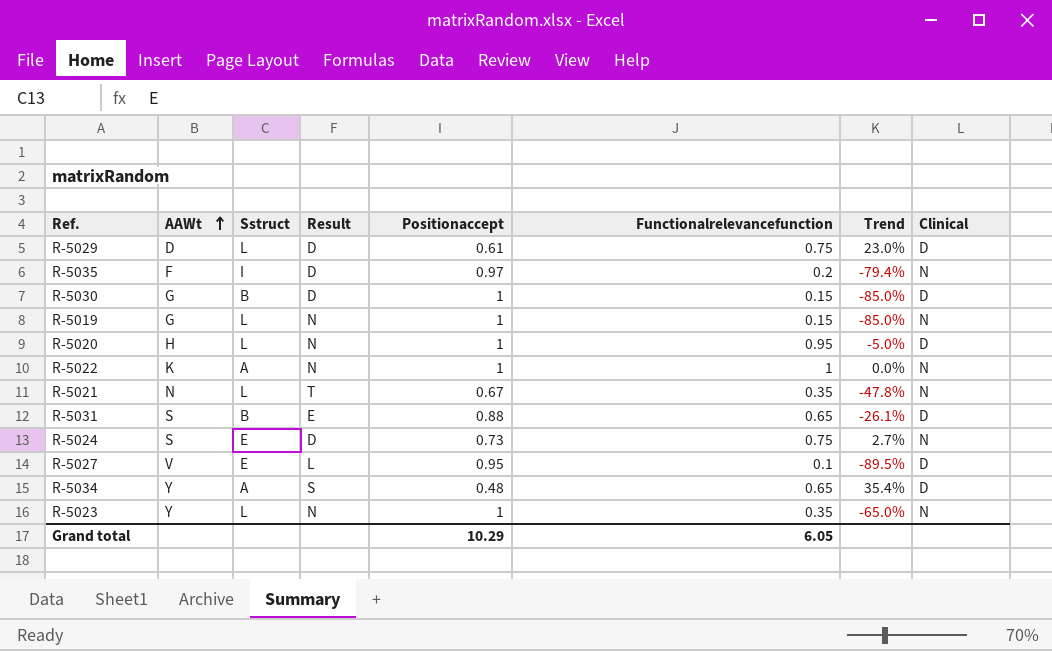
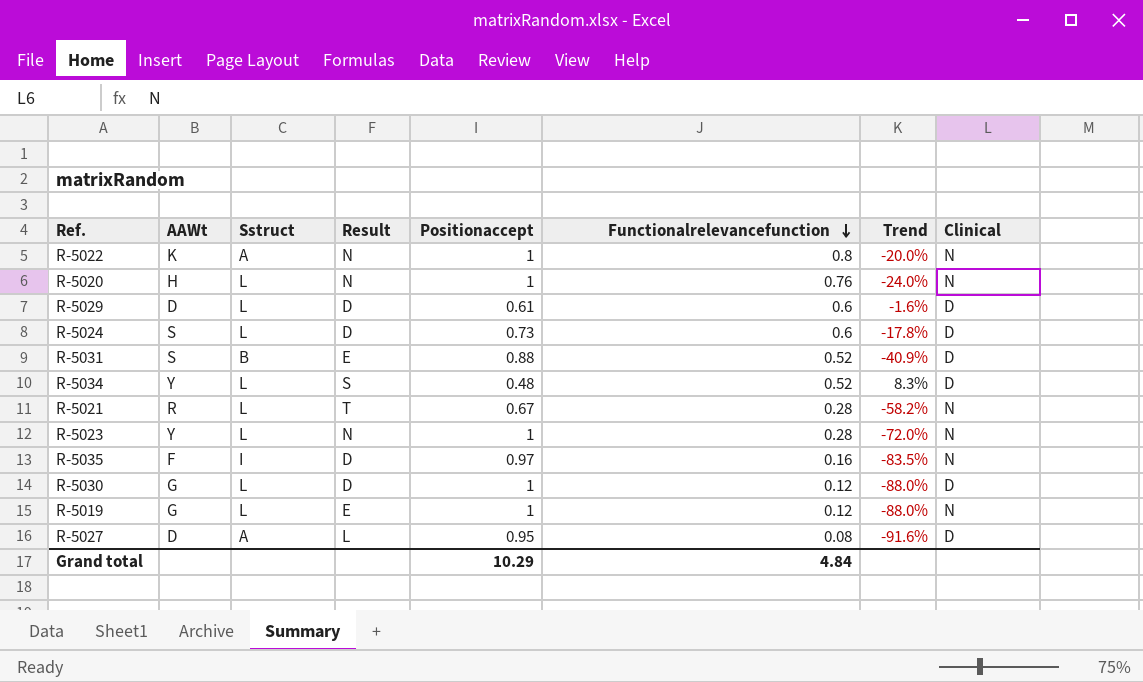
row order: AAWt ascending -> Functionalrelevancefunction descending
R-5022 | Functionalrelevancefunction: 1 -> 0.8
R-5022 | Trend: 0.0% -> -20.0%
R-5020 | Functionalrelevancefunction: 0.95 -> 0.76
R-5020 | Trend: -5.0% -> -24.0%
R-5020 | Clinical: D -> N
R-5029 | Functionalrelevancefunction: 0.75 -> 0.6
R-5029 | Trend: 23.0% -> -1.6%
R-5024 | Sstruct: E -> L
R-5024 | Functionalrelevancefunction: 0.75 -> 0.6
R-5024 | Trend: 2.7% -> -17.8%
R-5024 | Clinical: N -> D
R-5031 | Functionalrelevancefunction: 0.65 -> 0.52
R-5031 | Trend: -26.1% -> -40.9%
R-5034 | Sstruct: A -> L
R-5034 | Functionalrelevancefunction: 0.65 -> 0.52
R-5034 | Trend: 35.4% -> 8.3%
R-5021 | AAWt: N -> R
R-5021 | Functionalrelevancefunction: 0.35 -> 0.28
R-5021 | Trend: -47.8% -> -58.2%
R-5023 | Functionalrelevancefunction: 0.35 -> 0.28
R-5023 | Trend: -65.0% -> -72.0%
R-5035 | Functionalrelevancefunction: 0.2 -> 0.16
R-5035 | Trend: -79.4% -> -83.5%
R-5030 | Sstruct: B -> L
R-5030 | Functionalrelevancefunction: 0.15 -> 0.12
R-5030 | Trend: -85.0% -> -88.0%
R-5019 | Result: N -> E
R-5019 | Functionalrelevancefunction: 0.15 -> 0.12
R-5019 | Trend: -85.0% -> -88.0%
R-5027 | AAWt: V -> D
R-5027 | Sstruct: E -> A
R-5027 | Functionalrelevancefunction: 0.1 -> 0.08
R-5027 | Trend: -89.5% -> -91.6%
Grand total | Functionalrelevancefunction: 6.05 -> 4.84

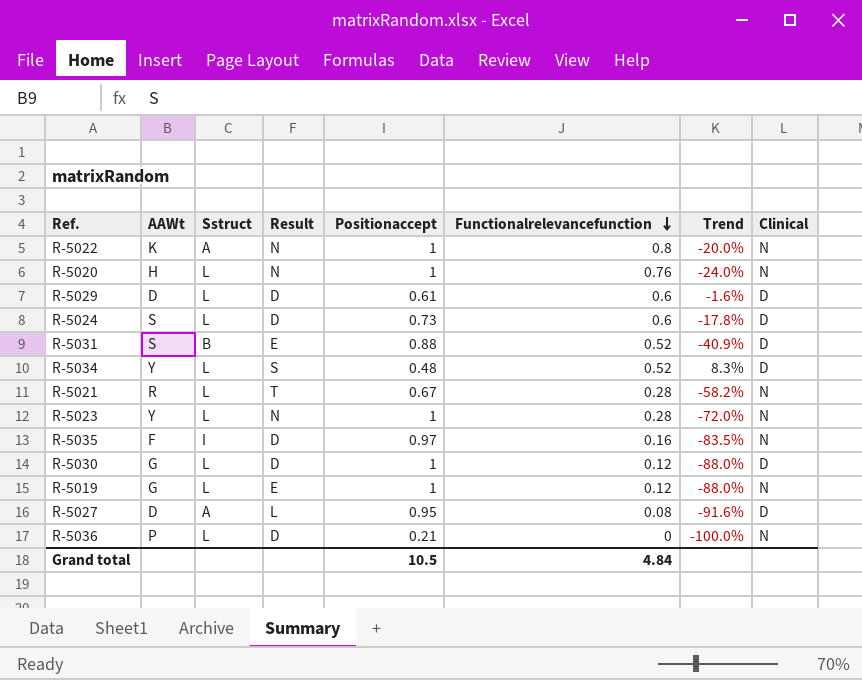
row R-5036: none -> P | L | D | 0.21 | 0 | -100.0% | N
Grand total | Positionaccept: 10.29 -> 10.5

